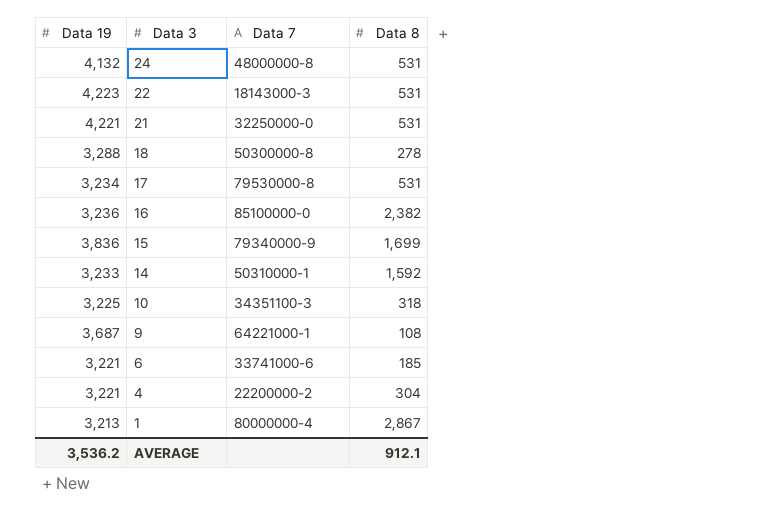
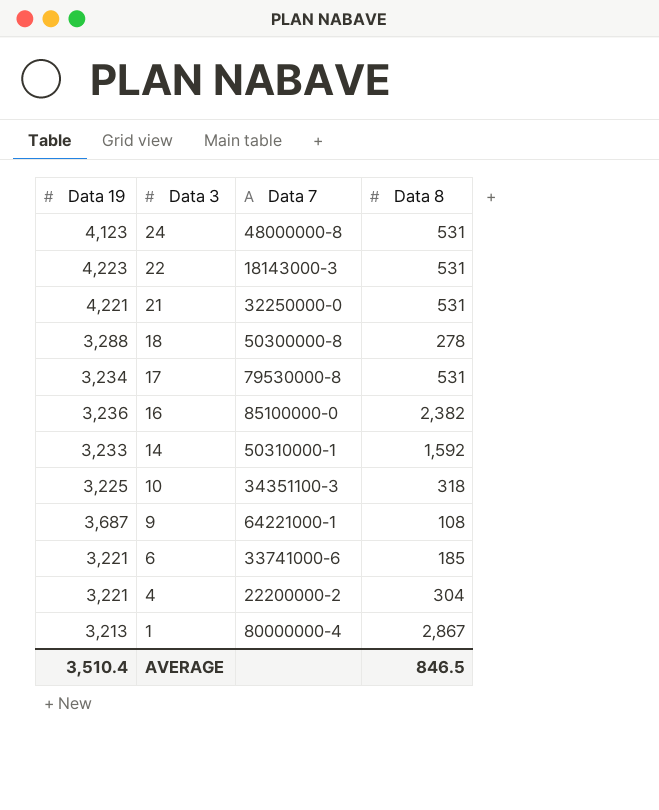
row 15: 3,836 | 79340000-9 | 1,699 -> none
24 | Data 19: 4,132 -> 4,123
AVERAGE | Data 19: 3,536.2 -> 3,510.4
AVERAGE | Data 8: 912.1 -> 846.5

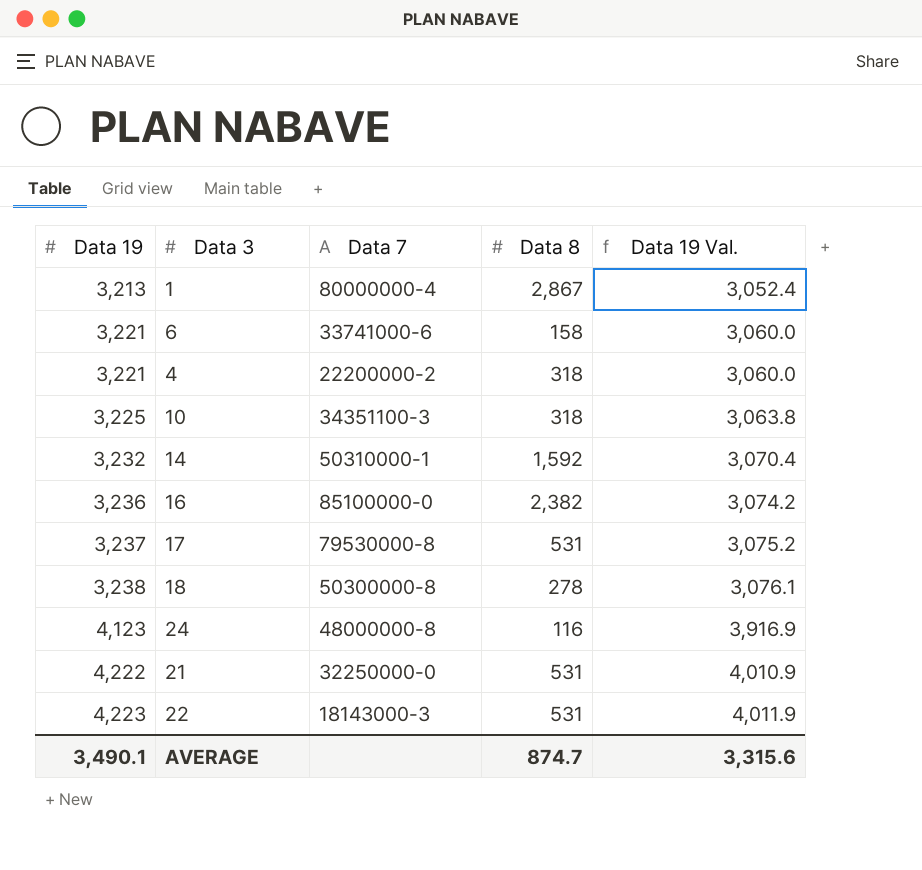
row order: Data 3 descending -> Data 19 ascending
column Data 19 Val. | formula: none -> [Data 19] * 0.95
row 9: 3,687 | 64221000-1 | 108 -> none
6 | Data 8: 185 -> 158
4 | Data 8: 304 -> 318
14 | Data 19: 3,233 -> 3,232
17 | Data 19: 3,234 -> 3,237
18 | Data 19: 3,288 -> 3,238
24 | Data 8: 531 -> 116
21 | Data 19: 4,221 -> 4,222
AVERAGE | Data 19: 3,510.4 -> 3,490.1
AVERAGE | Data 8: 846.5 -> 874.7

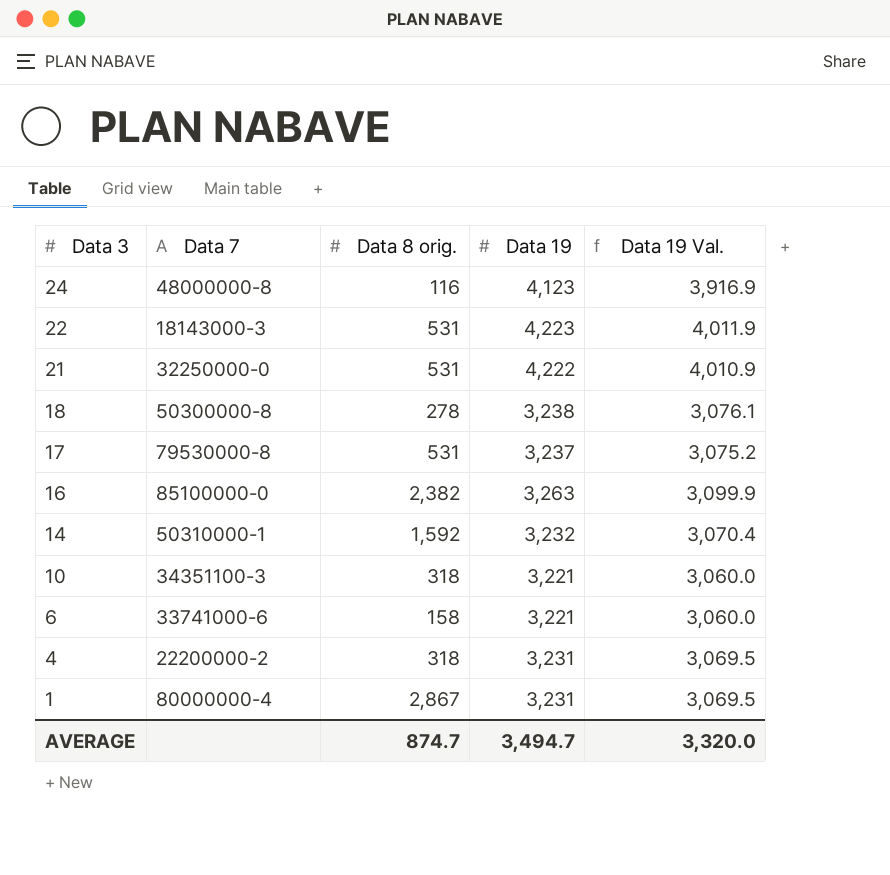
row order: Data 19 ascending -> Data 3 descending
column name: Data 8 -> Data 8 orig.
column Data 19 | position: 1 -> 4
16 | Data 19: 3,236 -> 3,263
16 | Data 19 Val.: 3,074.2 -> 3,099.9
10 | Data 19: 3,225 -> 3,221
10 | Data 19 Val.: 3,063.8 -> 3,060.0
4 | Data 19: 3,221 -> 3,231
4 | Data 19 Val.: 3,060.0 -> 3,069.5
1 | Data 19: 3,213 -> 3,231
1 | Data 19 Val.: 3,052.4 -> 3,069.5
AVERAGE | Data 19: 3,490.1 -> 3,494.7
AVERAGE | Data 19 Val.: 3,315.6 -> 3,320.0

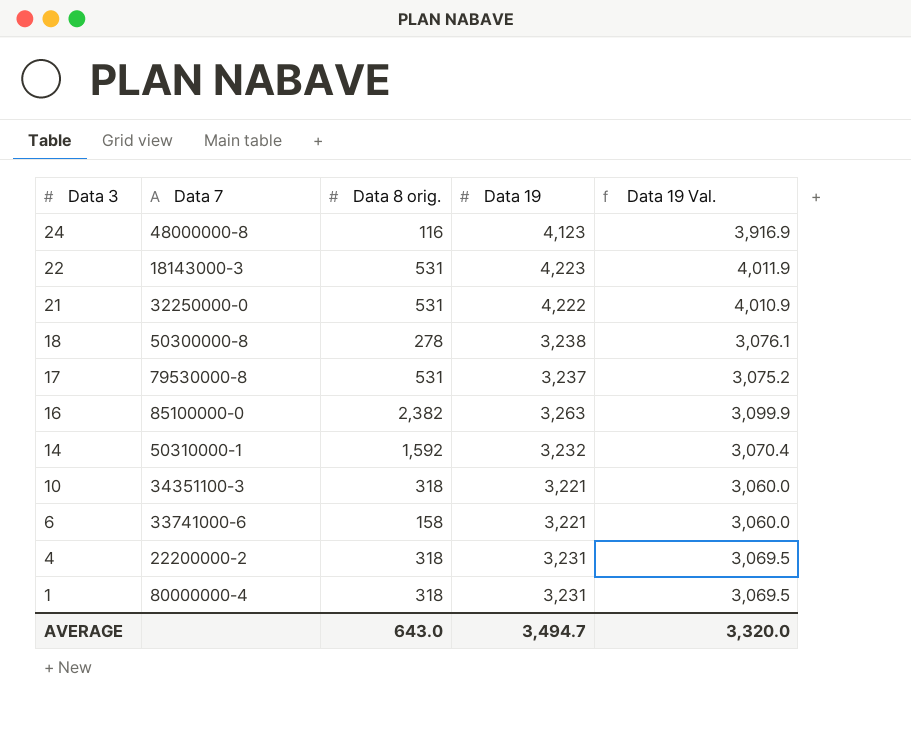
1 | Data 8 orig.: 2,867 -> 318
AVERAGE | Data 8 orig.: 874.7 -> 643.0

